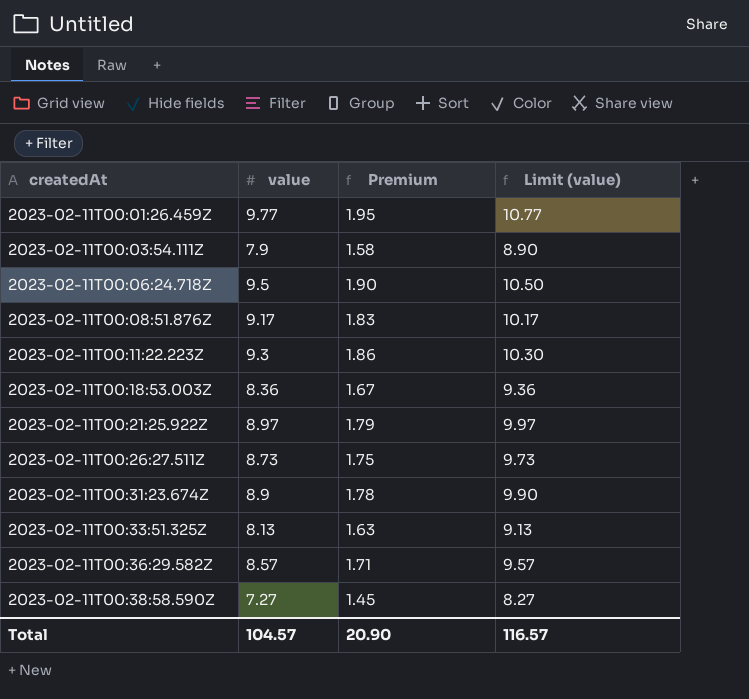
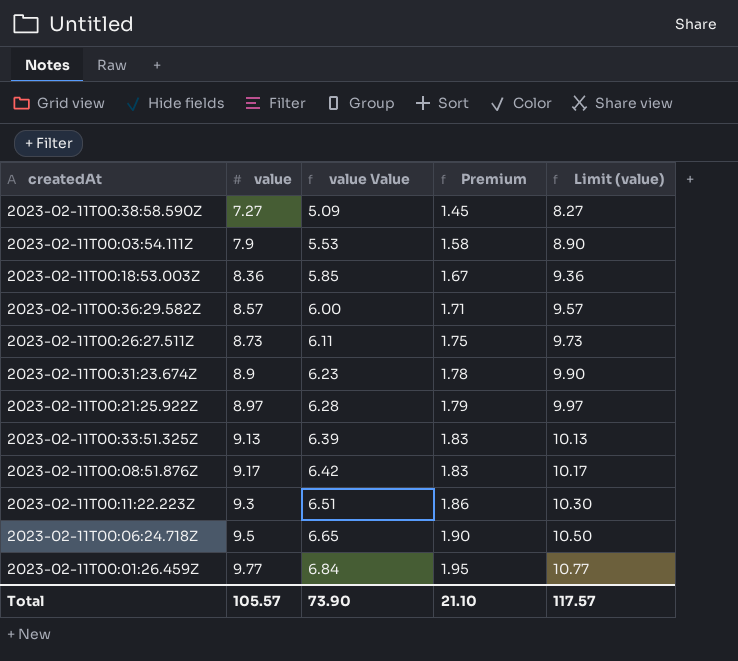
row order: createdAt ascending -> value ascending
column value Value | formula: none -> [value] * 0.7
2023-02-11T00:33:51.325Z | value: 8.13 -> 9.13
2023-02-11T00:33:51.325Z | Premium: 1.63 -> 1.83
2023-02-11T00:33:51.325Z | Limit (value): 9.13 -> 10.13
Total | value: 104.57 -> 105.57
Total | Premium: 20.90 -> 21.10
Total | Limit (value): 116.57 -> 117.57

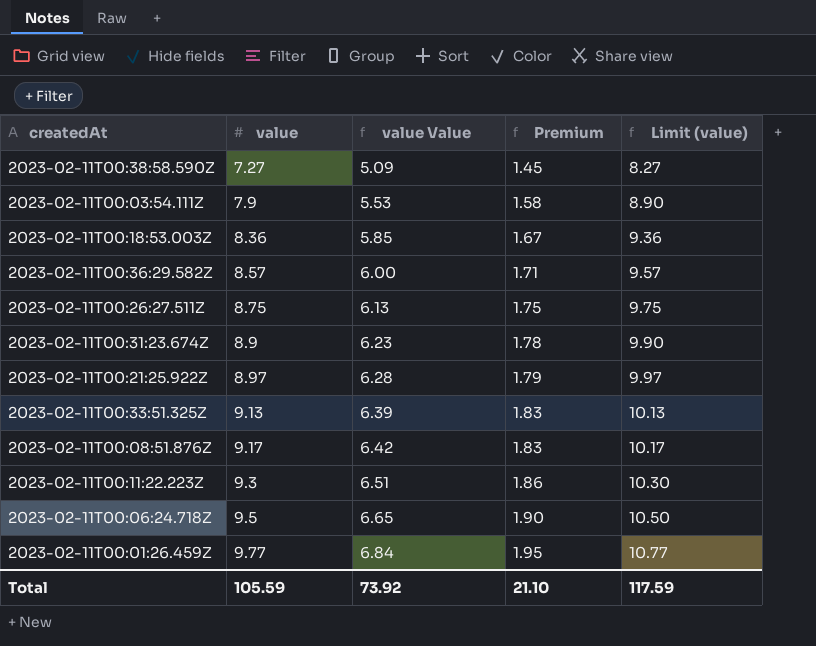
2023-02-11T00:26:27.511Z | value: 8.73 -> 8.75
2023-02-11T00:26:27.511Z | value Value: 6.11 -> 6.13
2023-02-11T00:26:27.511Z | Limit (value): 9.73 -> 9.75
Total | value: 105.57 -> 105.59
Total | value Value: 73.90 -> 73.92
Total | Limit (value): 117.57 -> 117.59

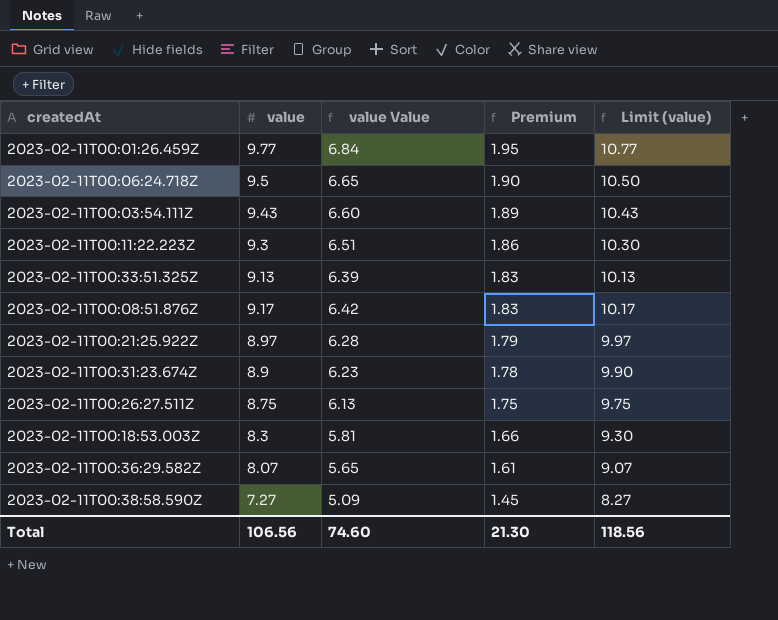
row order: value ascending -> Premium descending
2023-02-11T00:03:54.111Z | value: 7.9 -> 9.43
2023-02-11T00:03:54.111Z | value Value: 5.53 -> 6.60
2023-02-11T00:03:54.111Z | Premium: 1.58 -> 1.89
2023-02-11T00:03:54.111Z | Limit (value): 8.90 -> 10.43
2023-02-11T00:18:53.003Z | value: 8.36 -> 8.3
2023-02-11T00:18:53.003Z | value Value: 5.85 -> 5.81
2023-02-11T00:18:53.003Z | Premium: 1.67 -> 1.66
2023-02-11T00:18:53.003Z | Limit (value): 9.36 -> 9.30
2023-02-11T00:36:29.582Z | value: 8.57 -> 8.07
2023-02-11T00:36:29.582Z | value Value: 6.00 -> 5.65
2023-02-11T00:36:29.582Z | Premium: 1.71 -> 1.61
2023-02-11T00:36:29.582Z | Limit (value): 9.57 -> 9.07
Total | value: 105.59 -> 106.56
Total | value Value: 73.92 -> 74.60
Total | Premium: 21.10 -> 21.30
Total | Limit (value): 117.59 -> 118.56

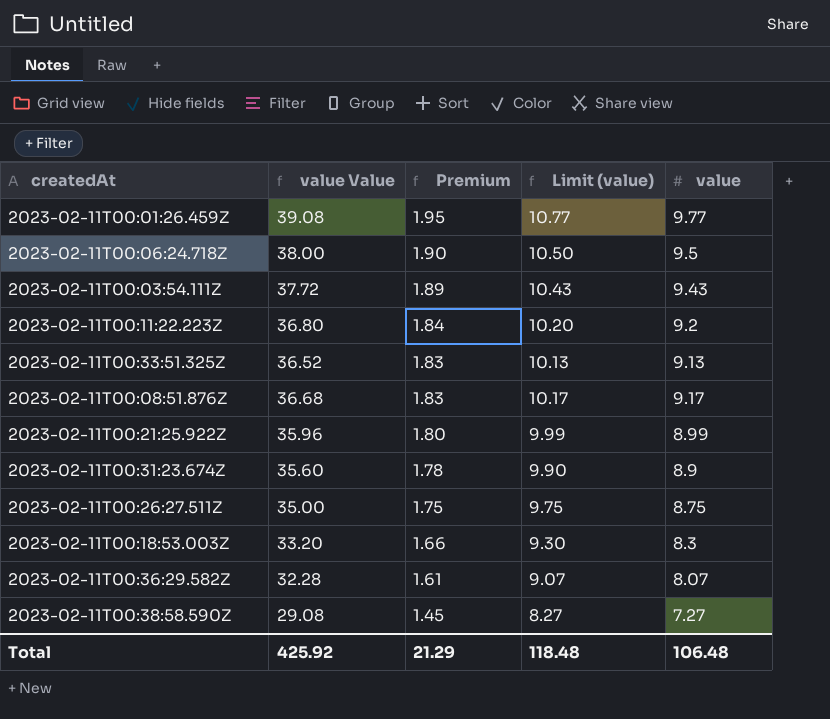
column value Value | formula: [value] * 0.7 -> [value] * 4
column value | position: 2 -> 5
2023-02-11T00:11:22.223Z | Premium: 1.86 -> 1.84
2023-02-11T00:11:22.223Z | Limit (value): 10.30 -> 10.20
2023-02-11T00:11:22.223Z | value: 9.3 -> 9.2
2023-02-11T00:21:25.922Z | Premium: 1.79 -> 1.80
2023-02-11T00:21:25.922Z | Limit (value): 9.97 -> 9.99
2023-02-11T00:21:25.922Z | value: 8.97 -> 8.99
Total | value Value: 74.60 -> 425.92
Total | Premium: 21.30 -> 21.29
Total | Limit (value): 118.56 -> 118.48
Total | value: 106.56 -> 106.48

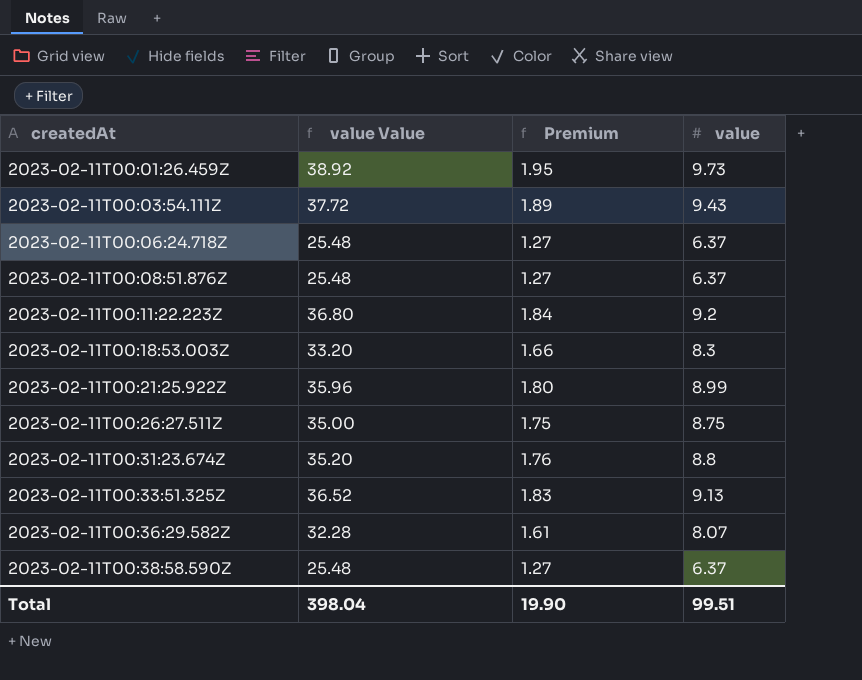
row order: Premium descending -> createdAt ascending
column Limit (value) | formula: [value] + 1 -> none
2023-02-11T00:01:26.459Z | value Value: 39.08 -> 38.92
2023-02-11T00:01:26.459Z | value: 9.77 -> 9.73
2023-02-11T00:06:24.718Z | value Value: 38.00 -> 25.48
2023-02-11T00:06:24.718Z | Premium: 1.90 -> 1.27
2023-02-11T00:06:24.718Z | value: 9.5 -> 6.37
2023-02-11T00:08:51.876Z | value Value: 36.68 -> 25.48
2023-02-11T00:08:51.876Z | Premium: 1.83 -> 1.27
2023-02-11T00:08:51.876Z | value: 9.17 -> 6.37
2023-02-11T00:31:23.674Z | value Value: 35.60 -> 35.20
2023-02-11T00:31:23.674Z | Premium: 1.78 -> 1.76
2023-02-11T00:31:23.674Z | value: 8.9 -> 8.8
2023-02-11T00:38:58.590Z | value Value: 29.08 -> 25.48
2023-02-11T00:38:58.590Z | Premium: 1.45 -> 1.27
2023-02-11T00:38:58.590Z | value: 7.27 -> 6.37
Total | value Value: 425.92 -> 398.04
Total | Premium: 21.29 -> 19.90
Total | value: 106.48 -> 99.51

